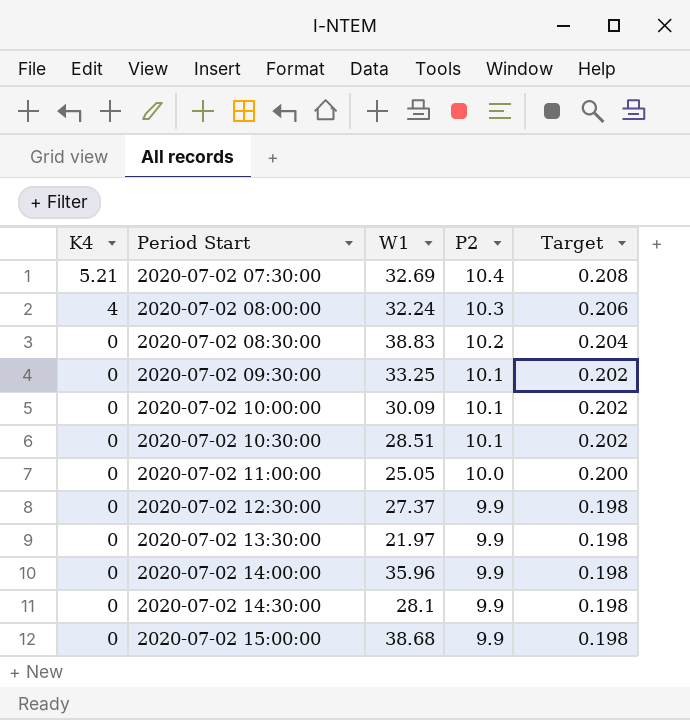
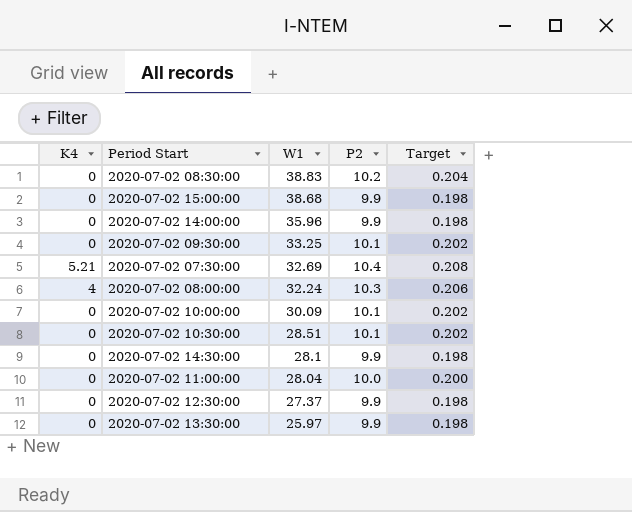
row order: K4 descending -> W1 descending
2020-07-02 11:00:00 | W1: 25.05 -> 28.04
2020-07-02 13:30:00 | W1: 21.97 -> 25.97

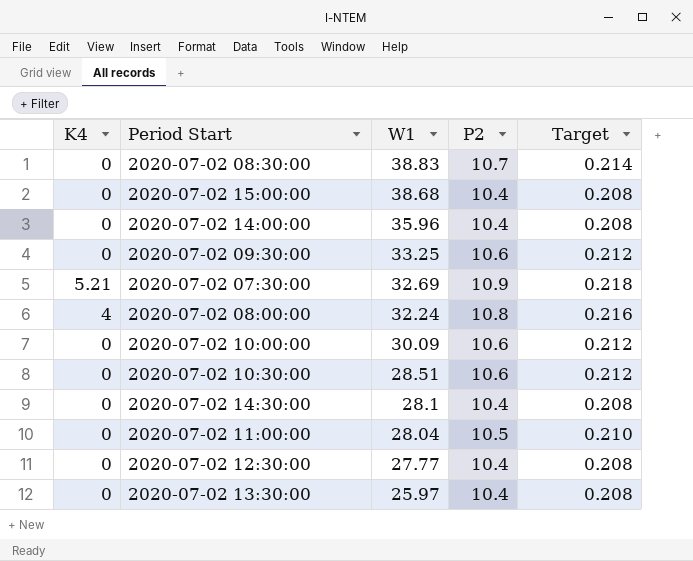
2020-07-02 08:30:00 | P2: 10.2 -> 10.7
2020-07-02 08:30:00 | Target: 0.204 -> 0.214
2020-07-02 15:00:00 | P2: 9.9 -> 10.4
2020-07-02 15:00:00 | Target: 0.198 -> 0.208
2020-07-02 14:00:00 | P2: 9.9 -> 10.4
2020-07-02 14:00:00 | Target: 0.198 -> 0.208
2020-07-02 09:30:00 | P2: 10.1 -> 10.6
2020-07-02 09:30:00 | Target: 0.202 -> 0.212
2020-07-02 07:30:00 | P2: 10.4 -> 10.9
2020-07-02 07:30:00 | Target: 0.208 -> 0.218
2020-07-02 08:00:00 | P2: 10.3 -> 10.8
2020-07-02 08:00:00 | Target: 0.206 -> 0.216
2020-07-02 10:00:00 | P2: 10.1 -> 10.6
2020-07-02 10:00:00 | Target: 0.202 -> 0.212
2020-07-02 10:30:00 | P2: 10.1 -> 10.6
2020-07-02 10:30:00 | Target: 0.202 -> 0.212
2020-07-02 14:30:00 | P2: 9.9 -> 10.4
2020-07-02 14:30:00 | Target: 0.198 -> 0.208
2020-07-02 11:00:00 | P2: 10.0 -> 10.5
2020-07-02 11:00:00 | Target: 0.200 -> 0.210
2020-07-02 12:30:00 | W1: 27.37 -> 27.77
2020-07-02 12:30:00 | P2: 9.9 -> 10.4
2020-07-02 12:30:00 | Target: 0.198 -> 0.208
2020-07-02 13:30:00 | P2: 9.9 -> 10.4
2020-07-02 13:30:00 | Target: 0.198 -> 0.208

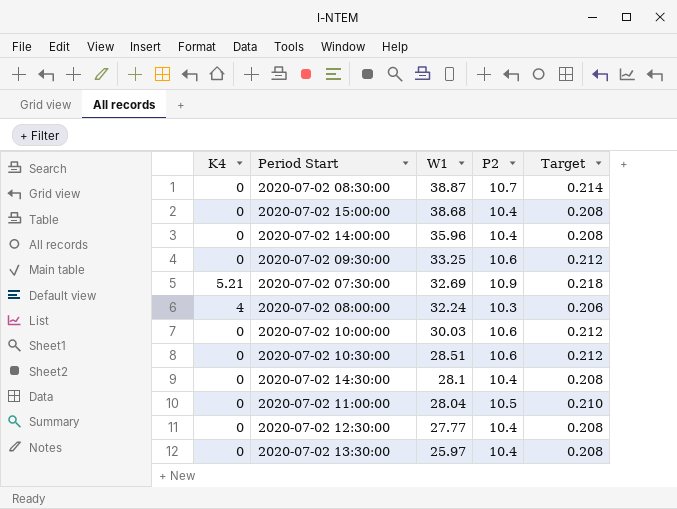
2020-07-02 08:30:00 | W1: 38.83 -> 38.87
2020-07-02 08:00:00 | P2: 10.8 -> 10.3
2020-07-02 08:00:00 | Target: 0.216 -> 0.206
2020-07-02 10:00:00 | W1: 30.09 -> 30.03

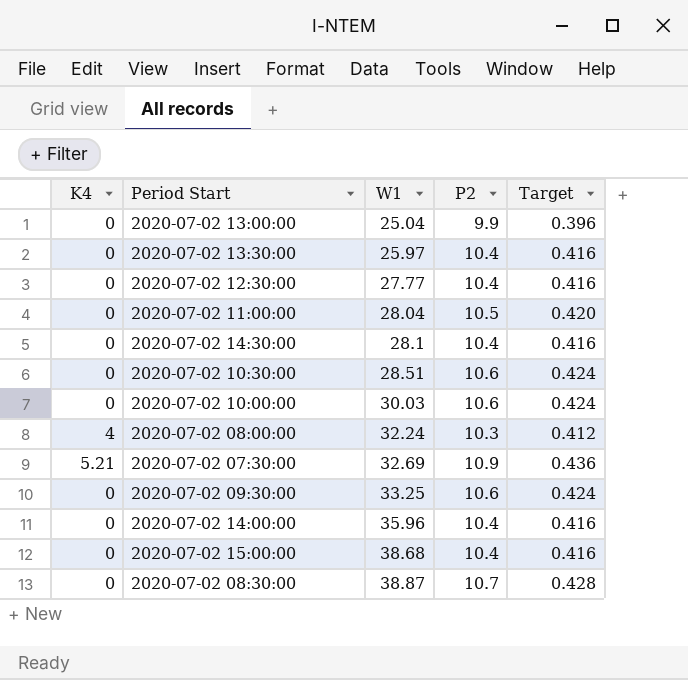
row order: W1 descending -> W1 ascending
column Target | formula: [P2] * 0.02 -> [P2] * 0.04
row 2020-07-02 13:00:00: none -> 0 | 25.04 | 9.9 | 0.396

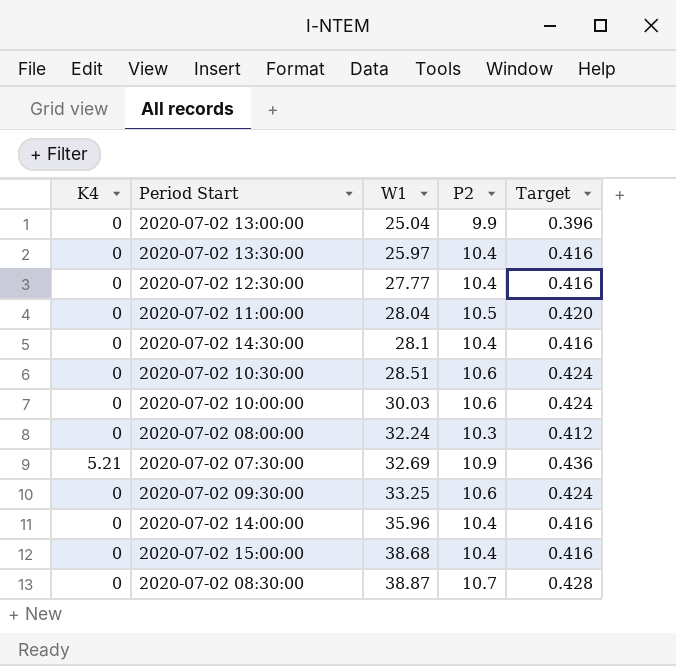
2020-07-02 08:00:00 | K4: 4 -> 0

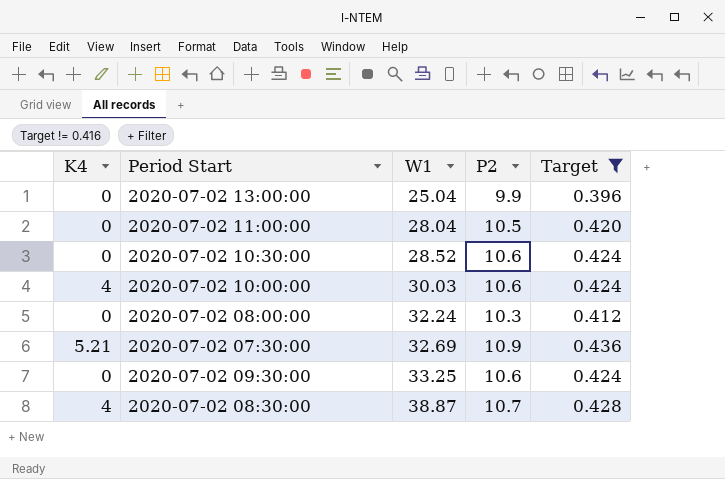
filter: none -> Target != 0.416
2020-07-02 10:30:00 | W1: 28.51 -> 28.52
2020-07-02 10:00:00 | K4: 0 -> 4
2020-07-02 08:30:00 | K4: 0 -> 4

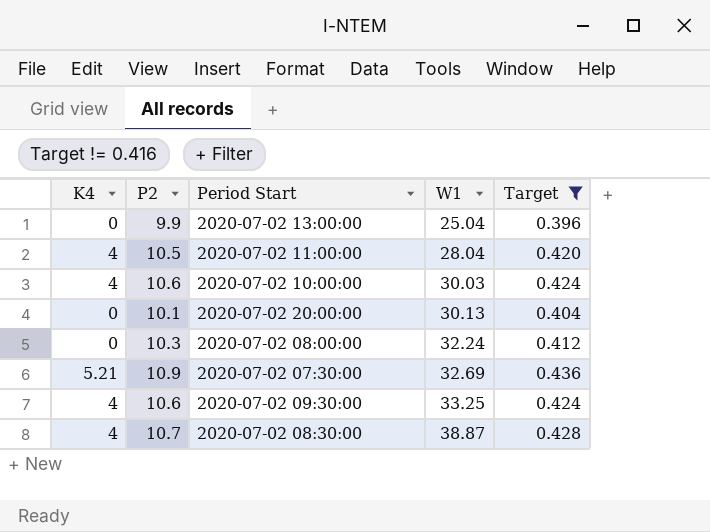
column P2 | position: 4 -> 2
row 2020-07-02 10:30:00: 0 | 28.52 | 10.6 | 0.424 -> none
2020-07-02 11:00:00 | K4: 0 -> 4
row 2020-07-02 20:00:00: none -> 0 | 10.1 | 30.13 | 0.404
2020-07-02 09:30:00 | K4: 0 -> 4

